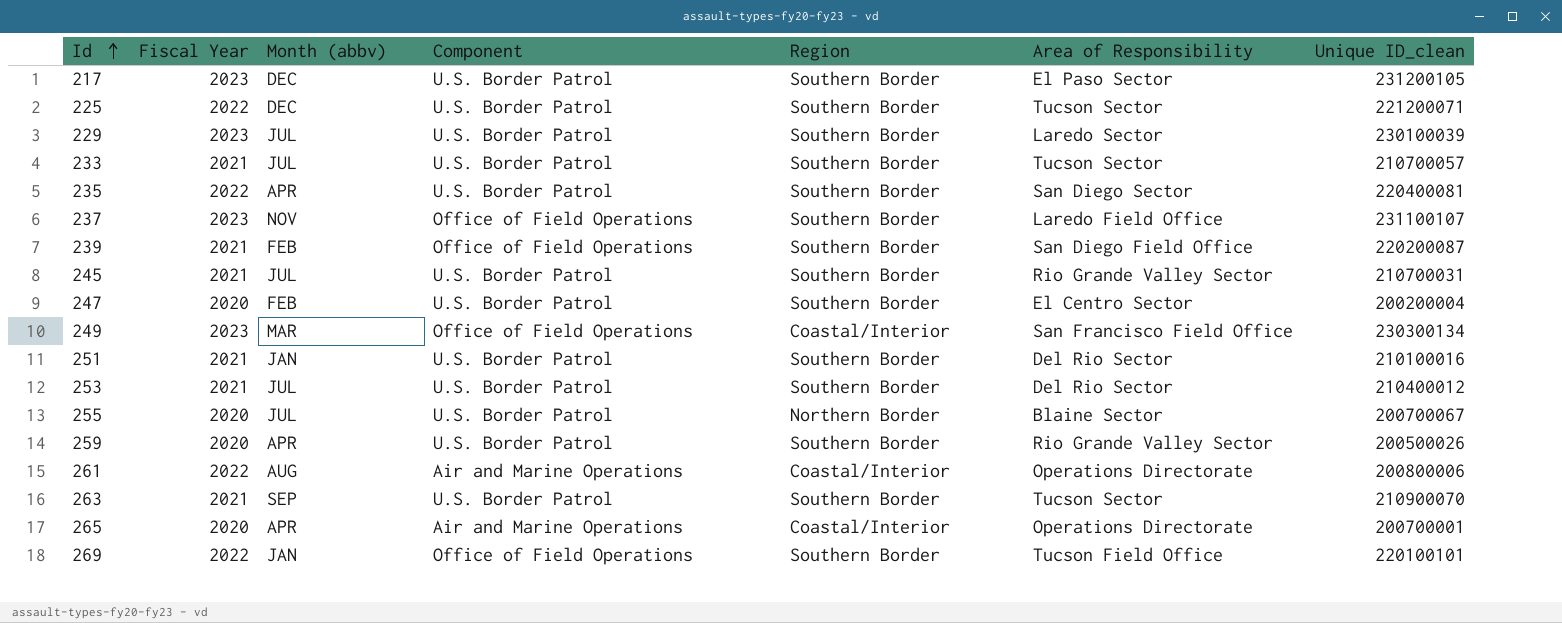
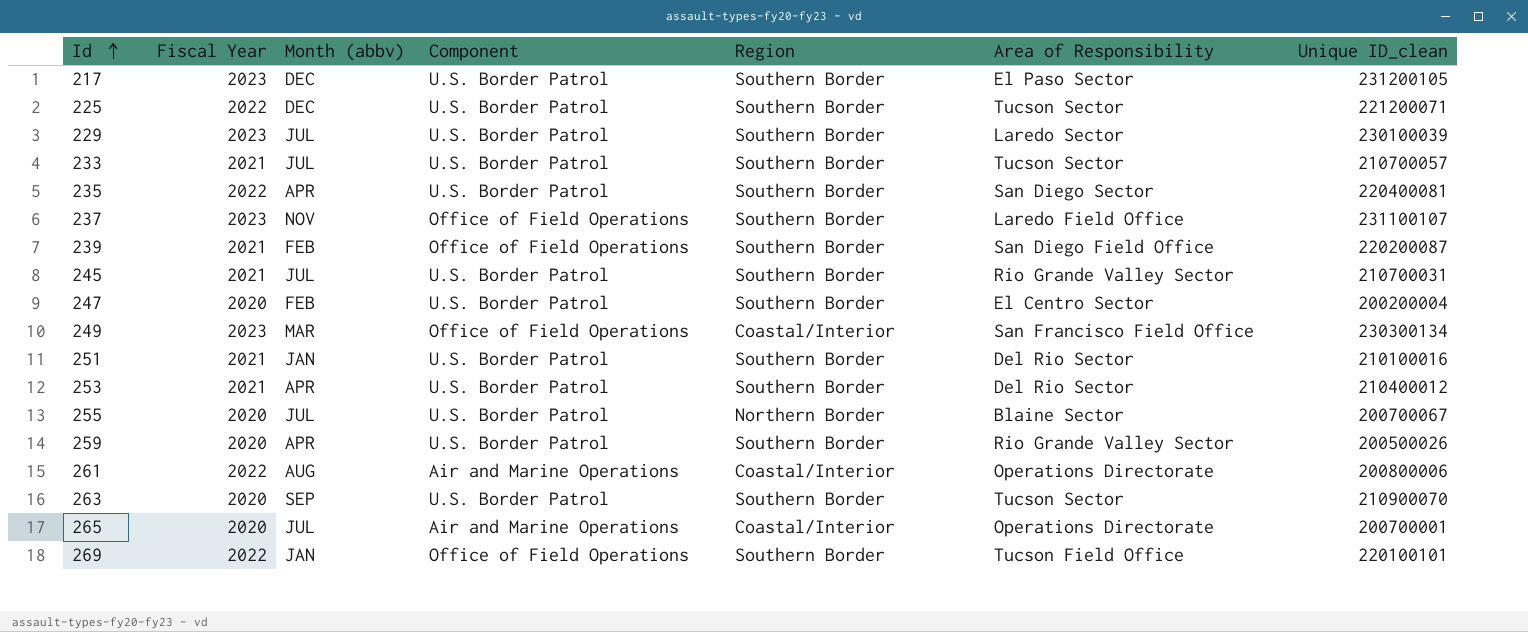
253 | Month (abbv): JUL -> APR
263 | Fiscal Year: 2021 -> 2020
265 | Month (abbv): APR -> JUL

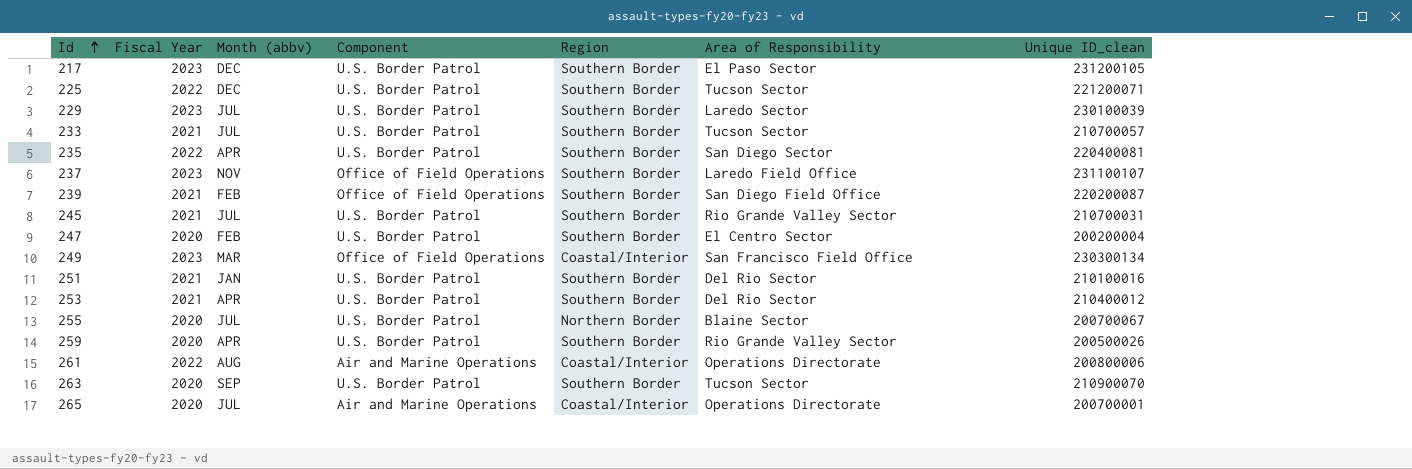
row 269: 2022 | JAN | Office of Field Operations | Southern Border | Tucson Field Office | 220100101 -> none

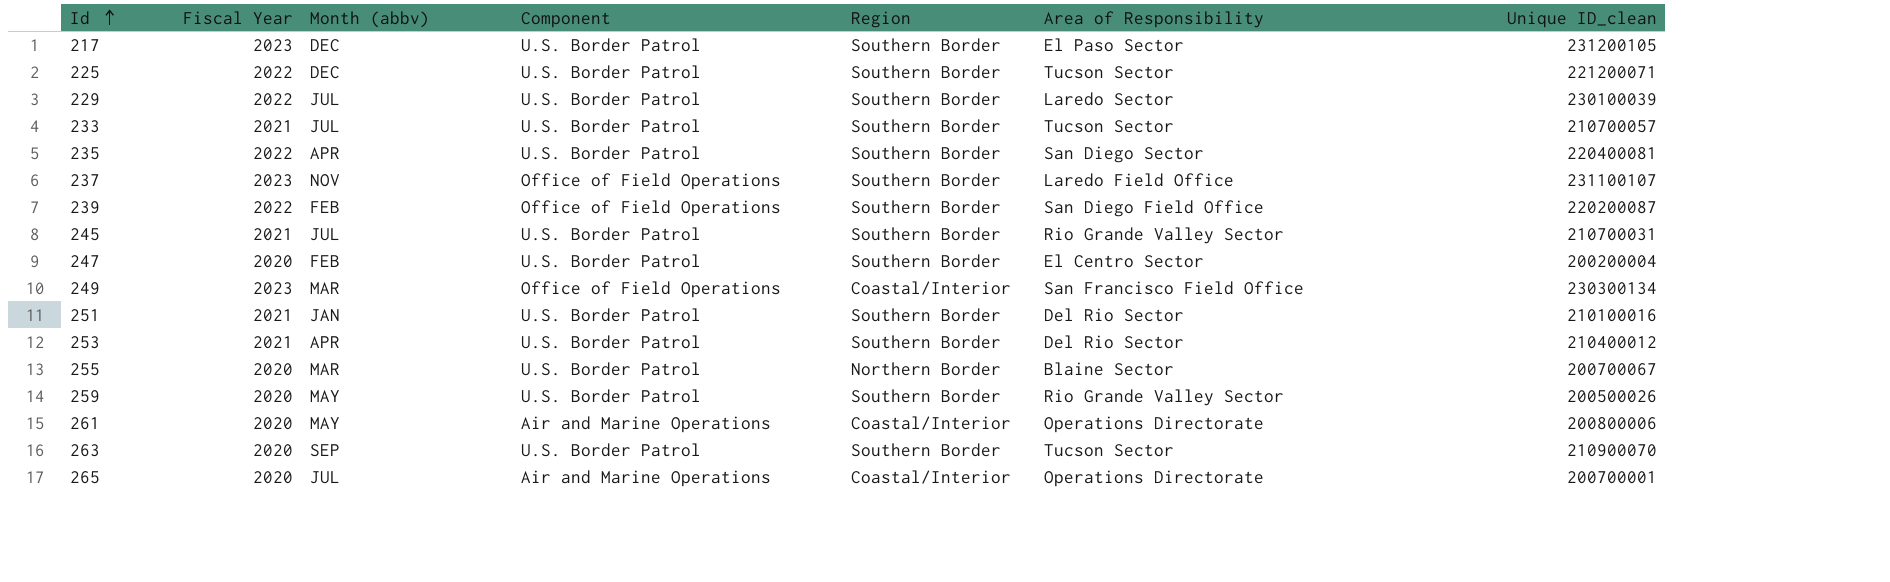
229 | Fiscal Year: 2023 -> 2022
239 | Fiscal Year: 2021 -> 2022
255 | Month (abbv): JUL -> MAR
259 | Month (abbv): APR -> MAY
261 | Fiscal Year: 2022 -> 2020
261 | Month (abbv): AUG -> MAY

